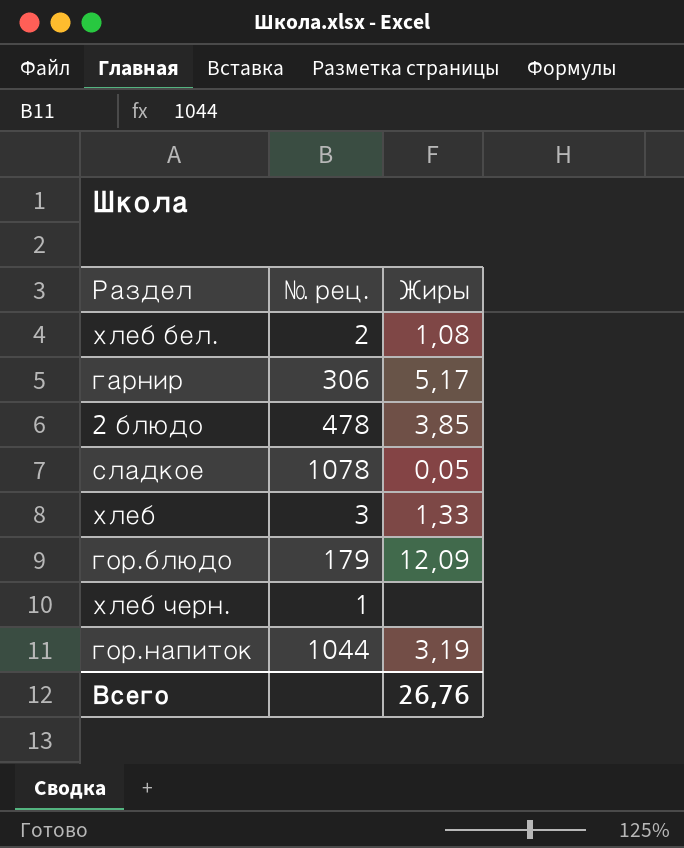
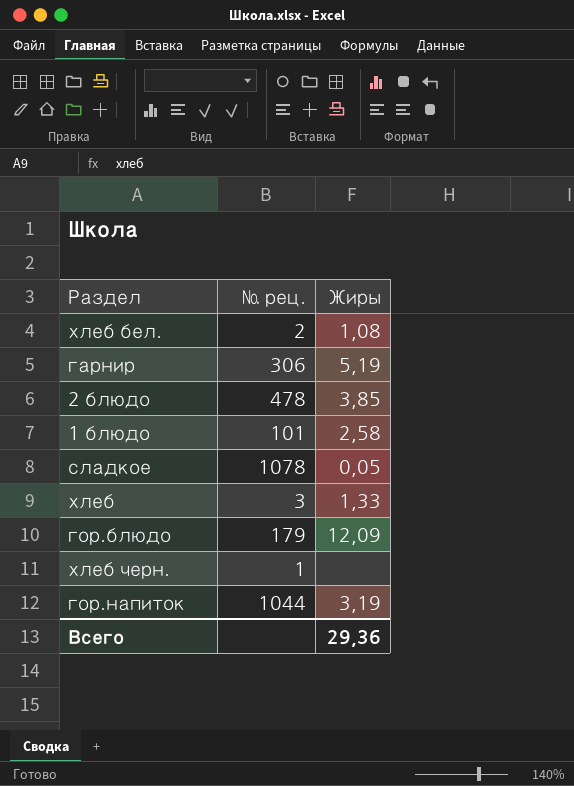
гарнир | Жиры: 5,17 -> 5,19
row 1 блюдо: none -> 101 | 2,58
Всего | Жиры: 26,76 -> 29,36

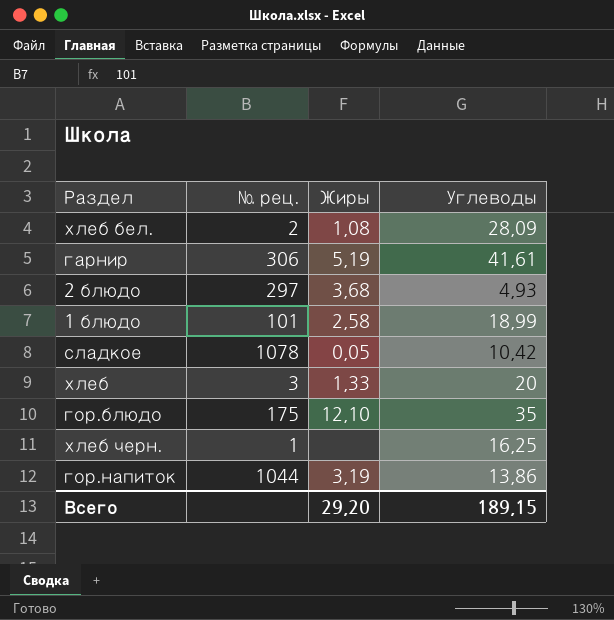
column Углеводы | position: none -> 4
2 блюдо | № рец.: 478 -> 297
2 блюдо | Жиры: 3,85 -> 3,68
гор.блюдо | № рец.: 179 -> 175
гор.блюдо | Жиры: 12,09 -> 12,10
Всего | Жиры: 29,36 -> 29,20

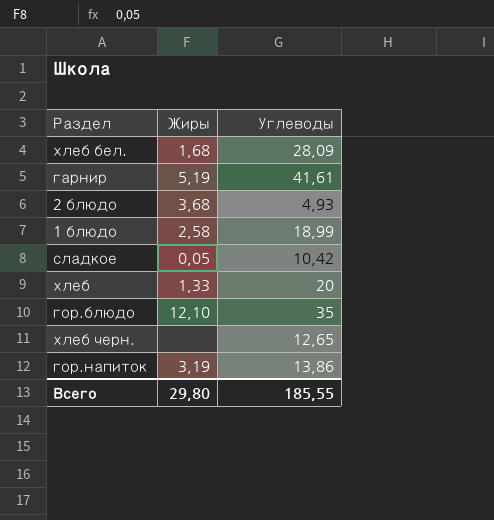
column № рец. | position: 2 -> none
хлеб бел. | Жиры: 1,08 -> 1,68
хлеб черн. | Углеводы: 16,25 -> 12,65
Всего | Жиры: 29,20 -> 29,80
Всего | Углеводы: 189,15 -> 185,55

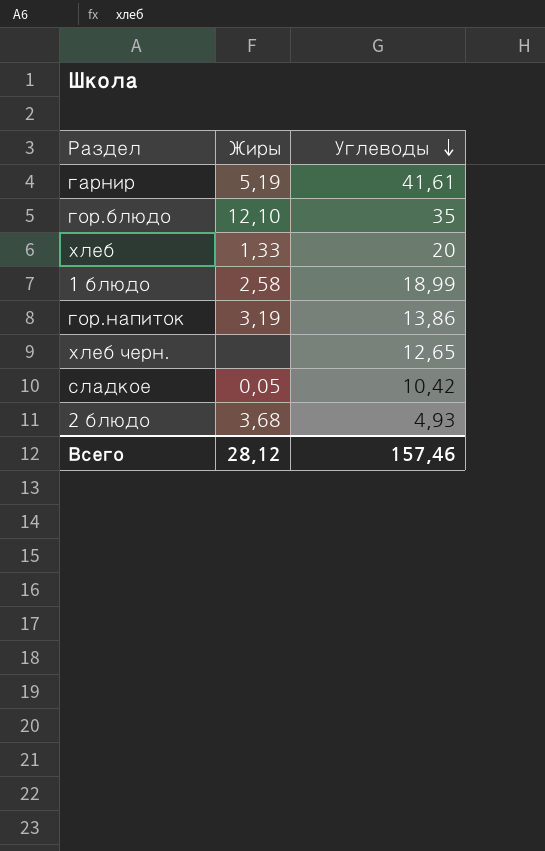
row order: none -> Углеводы descending
row хлеб бел.: 1,68 | 28,09 -> none
Всего | Жиры: 29,80 -> 28,12
Всего | Углеводы: 185,55 -> 157,46

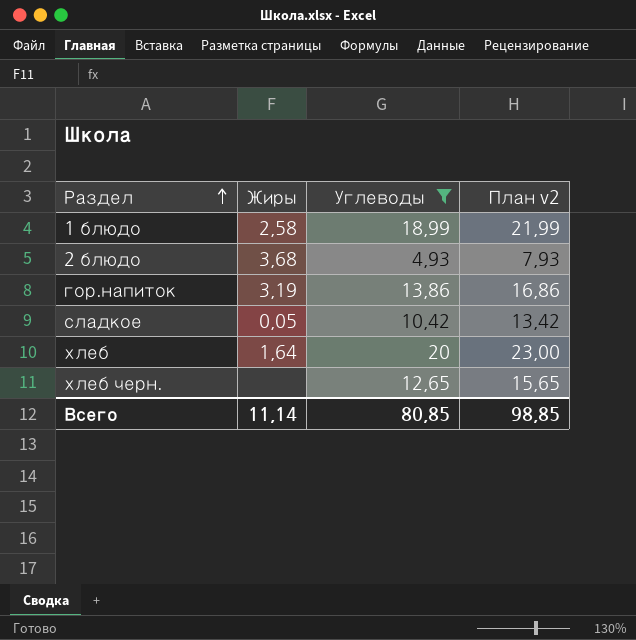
filter: none -> Углеводы <= 20
row order: Углеводы descending -> Раздел ascending
column План v2 | formula: none -> [Углеводы] + 3
хлеб | Жиры: 1,33 -> 1,64
Всего | Жиры: 28,12 -> 11,14
Всего | Углеводы: 157,46 -> 80,85

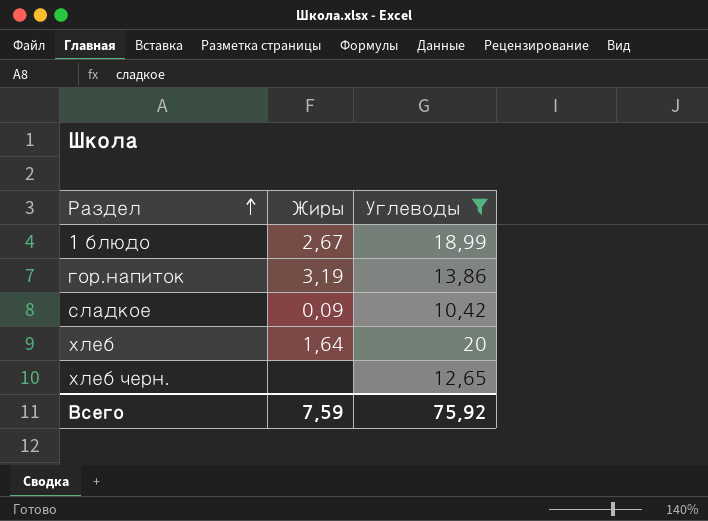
column План v2 | formula: [Углеводы] + 3 -> none
row 2 блюдо: 3,68 | 4,93 | 7,93 -> none
1 блюдо | Жиры: 2,58 -> 2,67
сладкое | Жиры: 0,05 -> 0,09
Всего | Жиры: 11,14 -> 7,59
Всего | Углеводы: 80,85 -> 75,92

